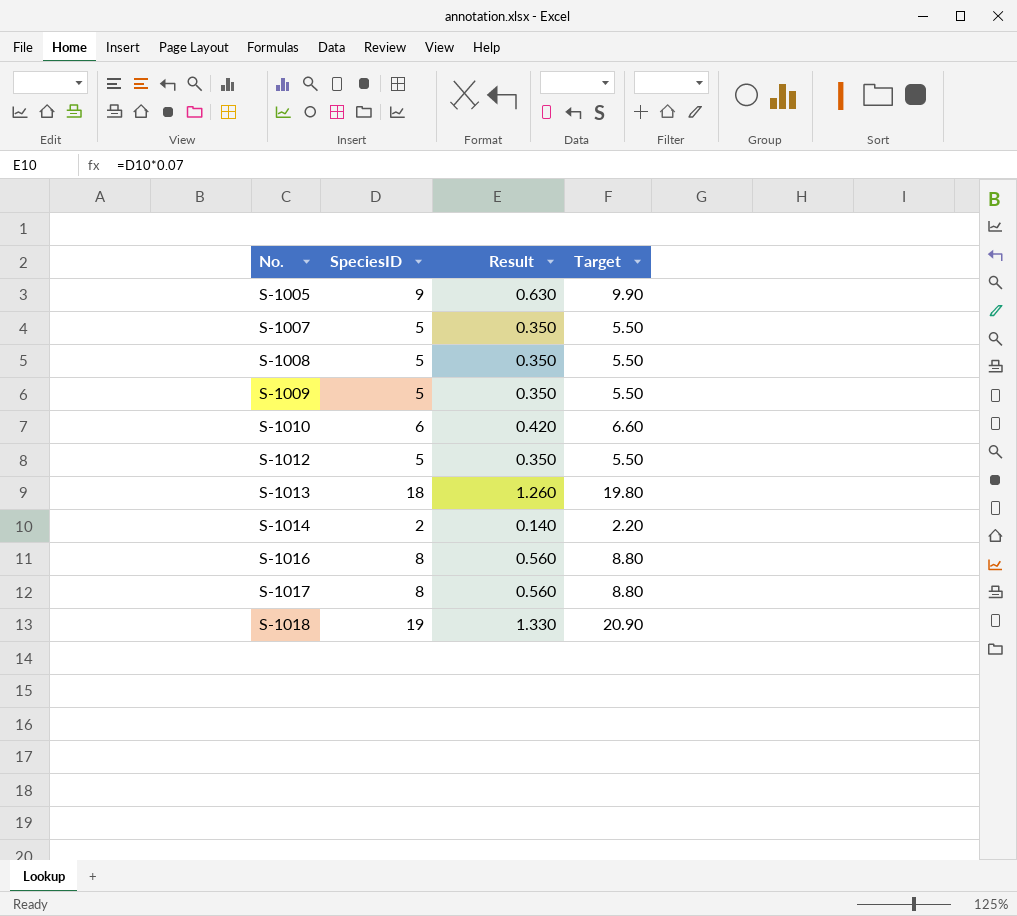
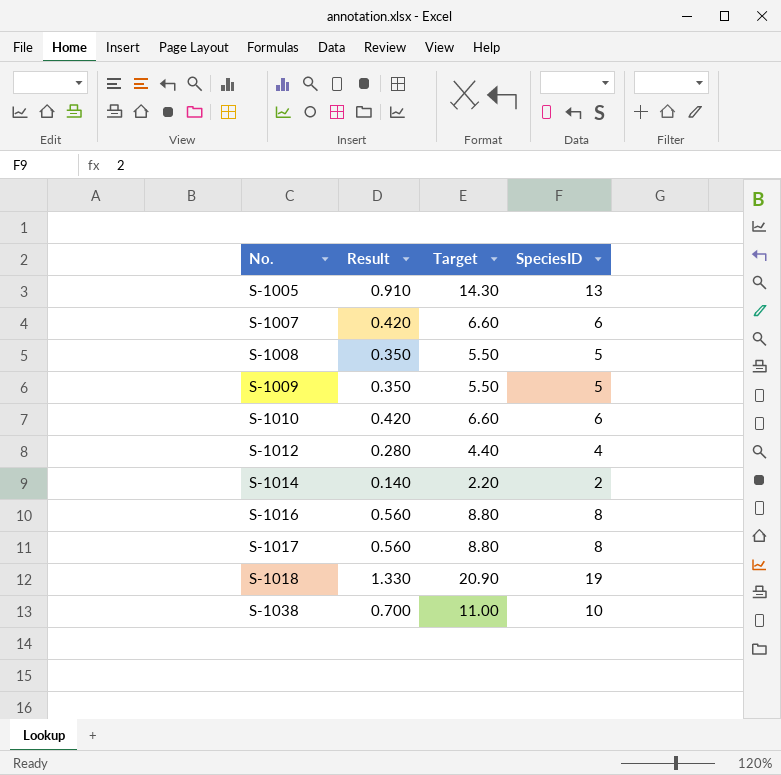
column SpeciesID | position: 2 -> 4
row S-1013: 18 | 1.260 | 19.80 -> none
S-1005 | Result: 0.630 -> 0.910
S-1005 | Target: 9.90 -> 14.30
S-1005 | SpeciesID: 9 -> 13
S-1007 | Result: 0.350 -> 0.420
S-1007 | Target: 5.50 -> 6.60
S-1007 | SpeciesID: 5 -> 6
S-1012 | Result: 0.350 -> 0.280
S-1012 | Target: 5.50 -> 4.40
S-1012 | SpeciesID: 5 -> 4
row S-1038: none -> 0.700 | 11.00 | 10

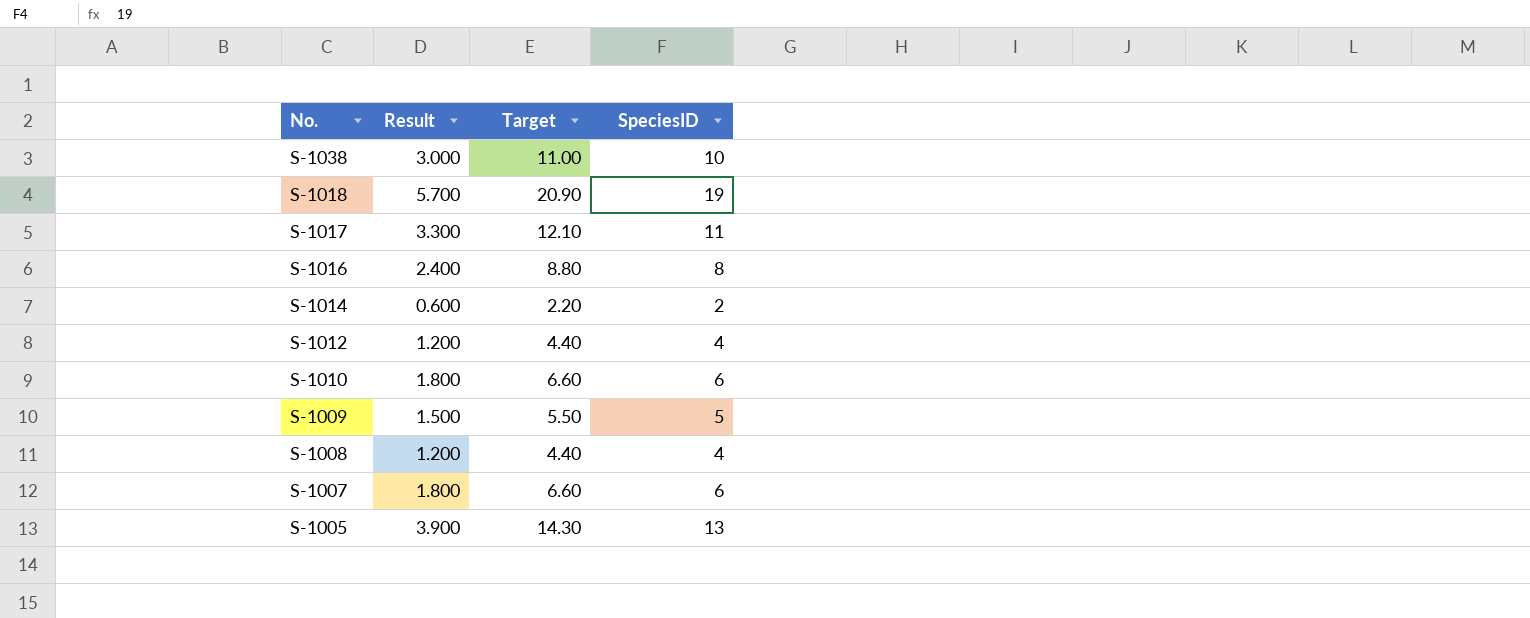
row order: No. ascending -> No. descending
column Result | formula: [SpeciesID] * 0.07 -> [SpeciesID] * 0.3
S-1017 | Target: 8.80 -> 12.10
S-1017 | SpeciesID: 8 -> 11
S-1008 | Target: 5.50 -> 4.40
S-1008 | SpeciesID: 5 -> 4

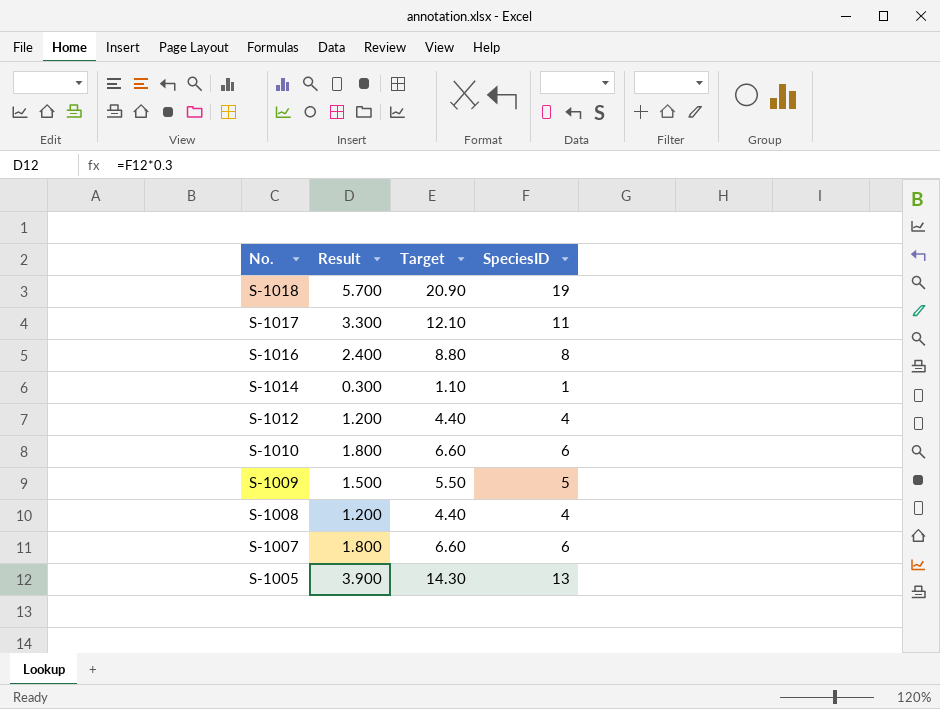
row S-1038: 3.000 | 11.00 | 10 -> none
S-1014 | Result: 0.600 -> 0.300
S-1014 | Target: 2.20 -> 1.10
S-1014 | SpeciesID: 2 -> 1

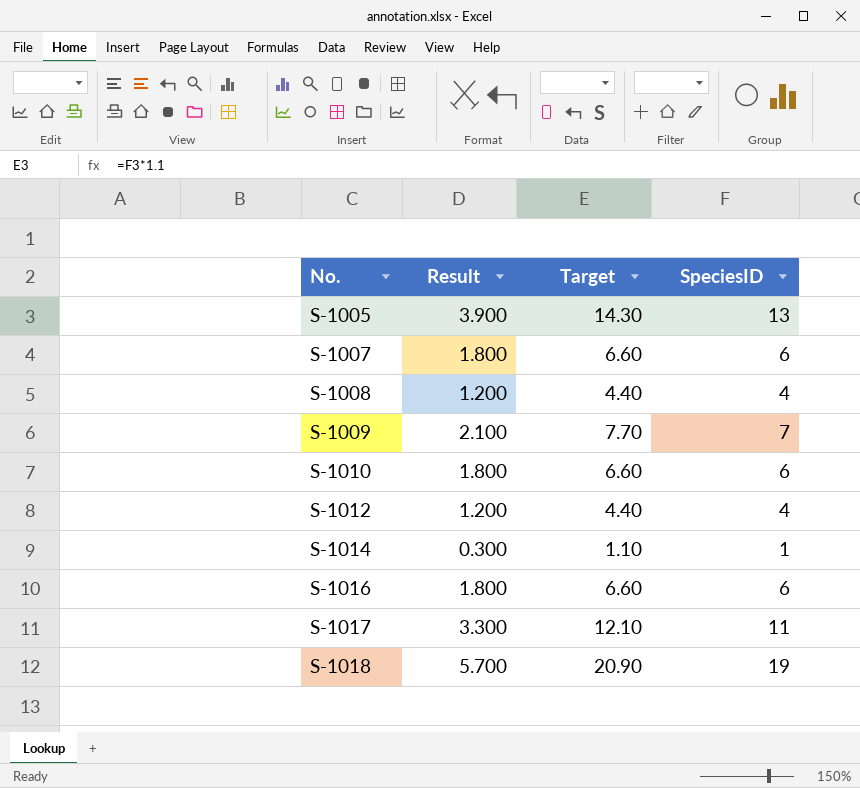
row order: No. descending -> No. ascending
S-1009 | Result: 1.500 -> 2.100
S-1009 | Target: 5.50 -> 7.70
S-1009 | SpeciesID: 5 -> 7
S-1016 | Result: 2.400 -> 1.800
S-1016 | Target: 8.80 -> 6.60
S-1016 | SpeciesID: 8 -> 6

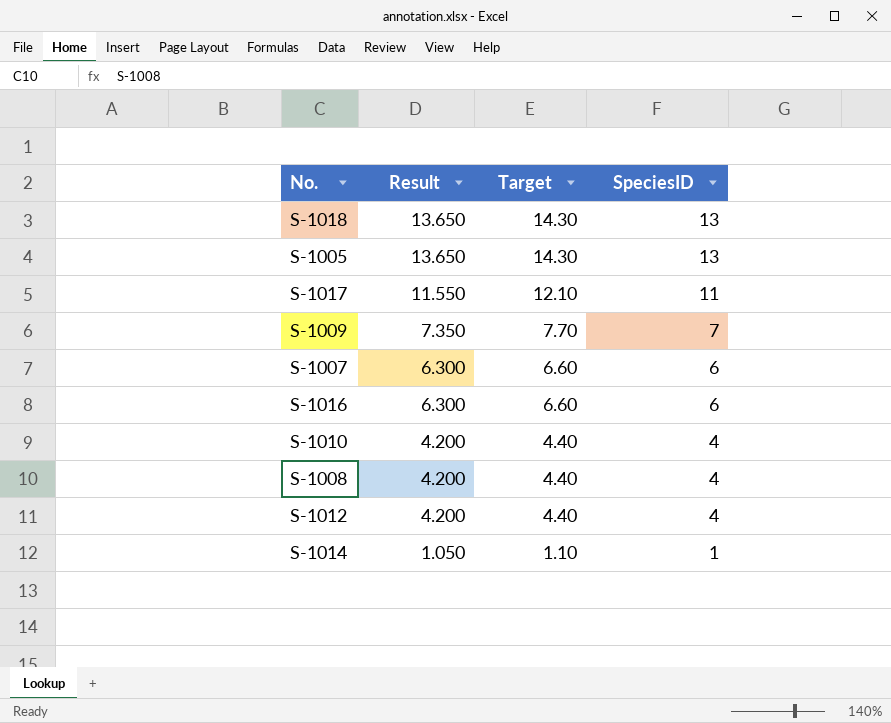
row order: No. ascending -> Result descending
column Result | formula: [SpeciesID] * 0.3 -> [SpeciesID] * 1.05
S-1018 | Target: 20.90 -> 14.30
S-1018 | SpeciesID: 19 -> 13
S-1010 | Target: 6.60 -> 4.40
S-1010 | SpeciesID: 6 -> 4

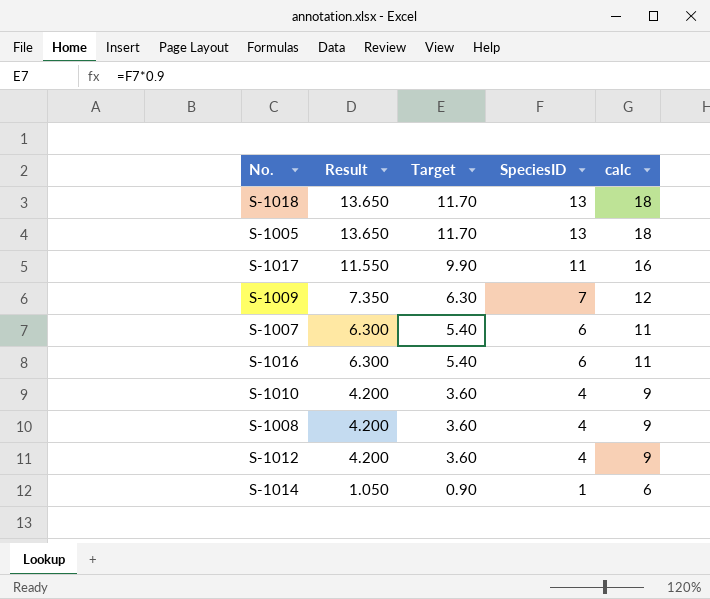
column Target | formula: [SpeciesID] * 1.1 -> [SpeciesID] * 0.9
column calc | formula: none -> [SpeciesID] + 5

